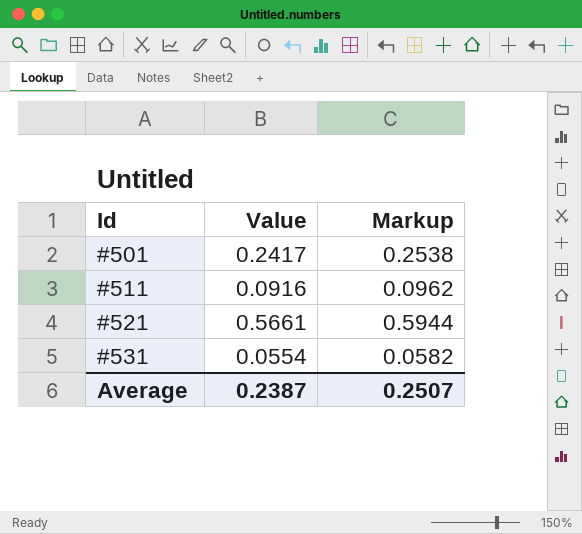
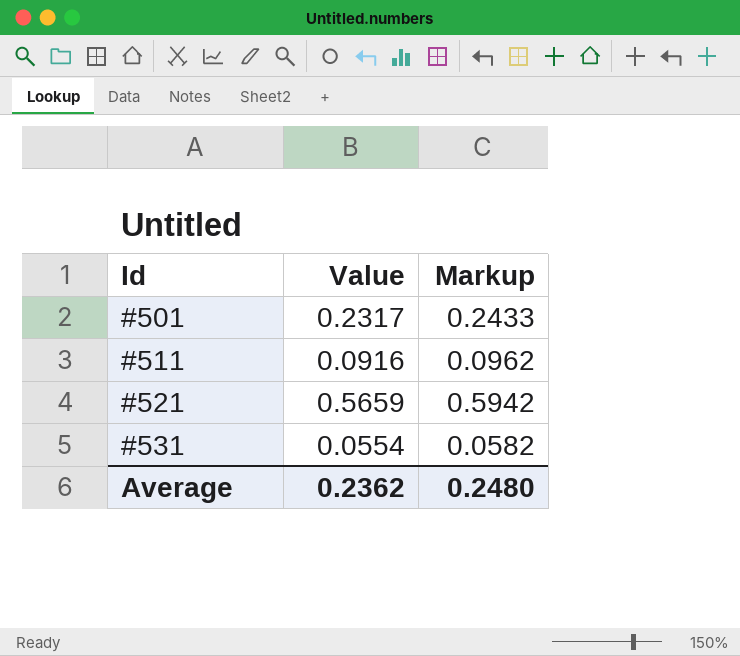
#501 | Value: 0.2417 -> 0.2317
#501 | Markup: 0.2538 -> 0.2433
#521 | Value: 0.5661 -> 0.5659
#521 | Markup: 0.5944 -> 0.5942
Average | Value: 0.2387 -> 0.2362
Average | Markup: 0.2507 -> 0.2480

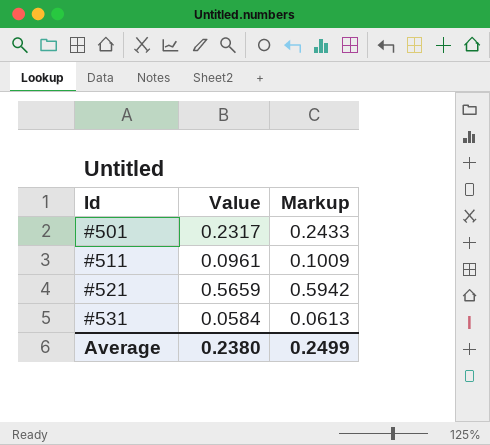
#511 | Value: 0.0916 -> 0.0961
#511 | Markup: 0.0962 -> 0.1009
#531 | Value: 0.0554 -> 0.0584
#531 | Markup: 0.0582 -> 0.0613
Average | Value: 0.2362 -> 0.2380
Average | Markup: 0.2480 -> 0.2499

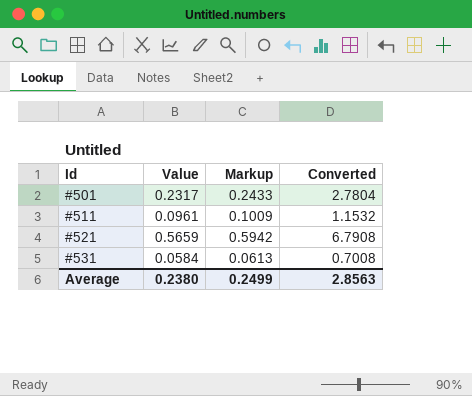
column Converted | formula: none -> [Value] * 12

